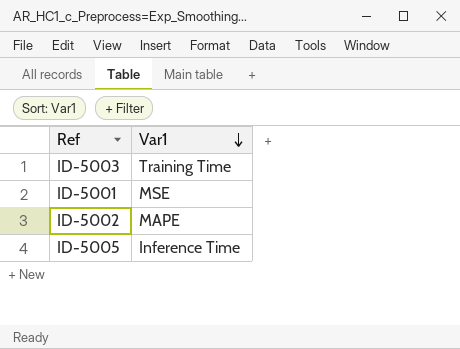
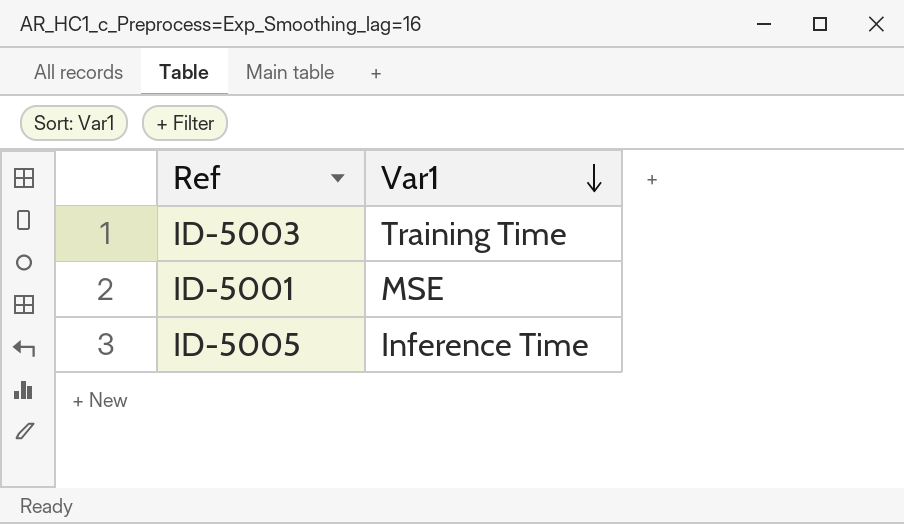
row ID-5002: MAPE -> none

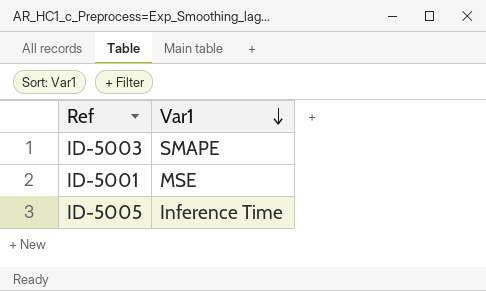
ID-5003 | Var1: Training Time -> SMAPE

